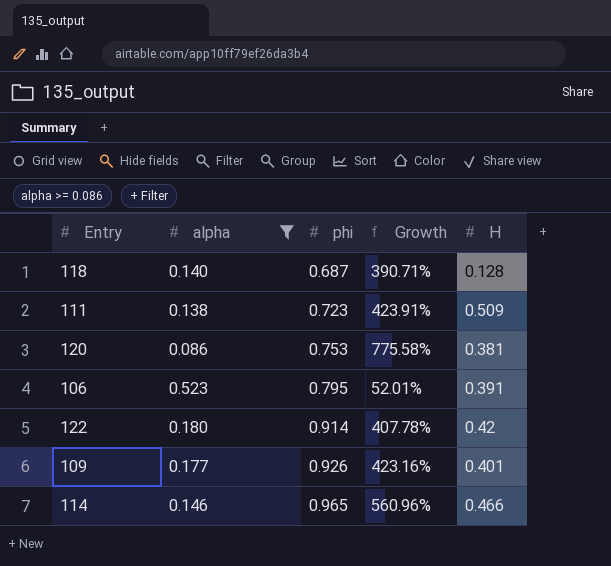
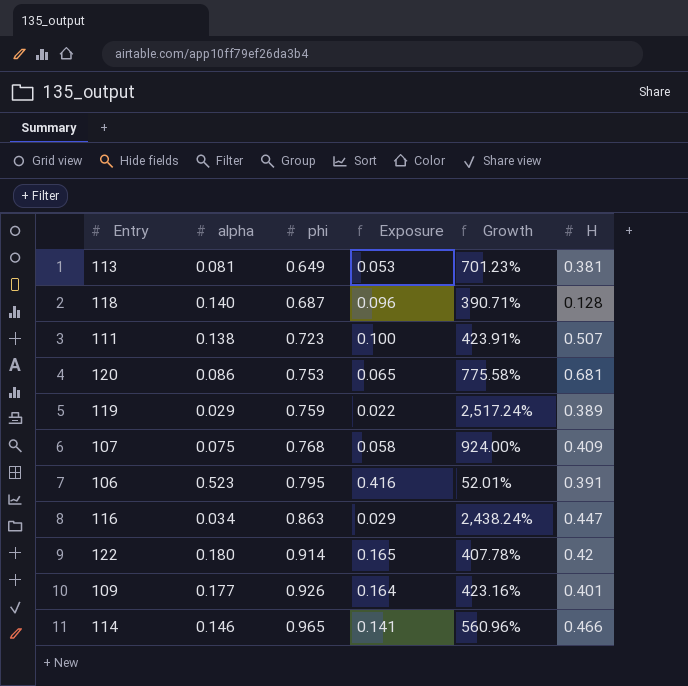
filter: alpha >= 0.086 -> none
column Exposure | formula: none -> [alpha] * [phi]
111 | H: 0.509 -> 0.507
120 | H: 0.381 -> 0.681

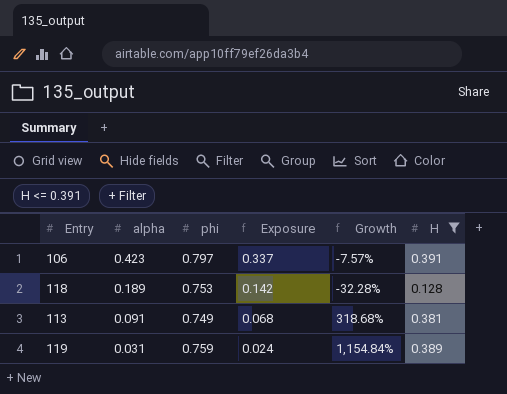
filter: none -> H <= 0.391
row order: phi ascending -> alpha descending
column Growth | formula: ([phi] - [alpha]) / [alpha] -> ([H] - [alpha]) / [alpha]
106 | alpha: 0.523 -> 0.423
106 | phi: 0.795 -> 0.797
106 | Exposure: 0.416 -> 0.337
118 | alpha: 0.140 -> 0.189
118 | phi: 0.687 -> 0.753
118 | Exposure: 0.096 -> 0.142
113 | alpha: 0.081 -> 0.091
113 | phi: 0.649 -> 0.749
113 | Exposure: 0.053 -> 0.068
119 | alpha: 0.029 -> 0.031
119 | Exposure: 0.022 -> 0.024

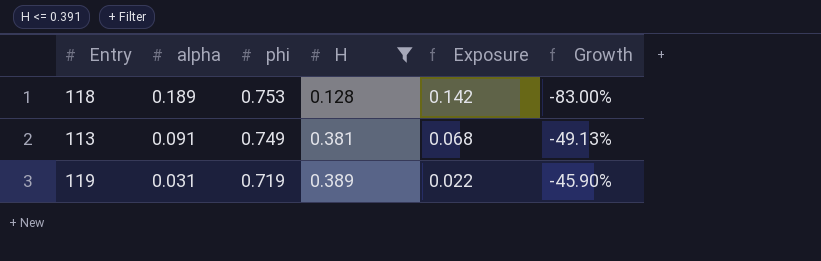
column H | position: 6 -> 4
column Growth | formula: ([H] - [alpha]) / [alpha] -> ([H] - [phi]) / [phi]
row 106: 0.423 | 0.797 | 0.337 | -7.57% | 0.391 -> none
119 | phi: 0.759 -> 0.719
119 | Exposure: 0.024 -> 0.022

